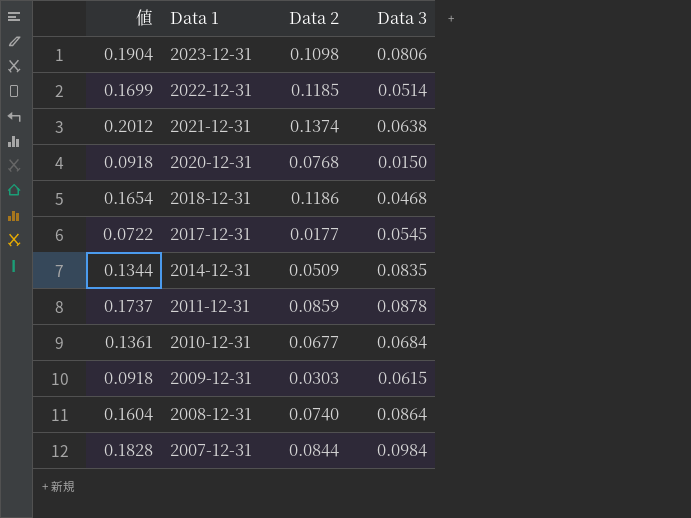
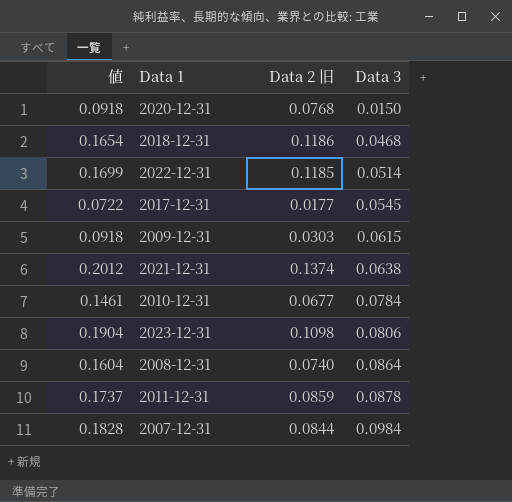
row order: Data 1 descending -> Data 3 ascending
column name: Data 2 -> Data 2 旧
row 2014-12-31: 0.1344 | 0.0509 | 0.0835 -> none
2010-12-31 | 値: 0.1361 -> 0.1461
2010-12-31 | Data 3: 0.0684 -> 0.0784

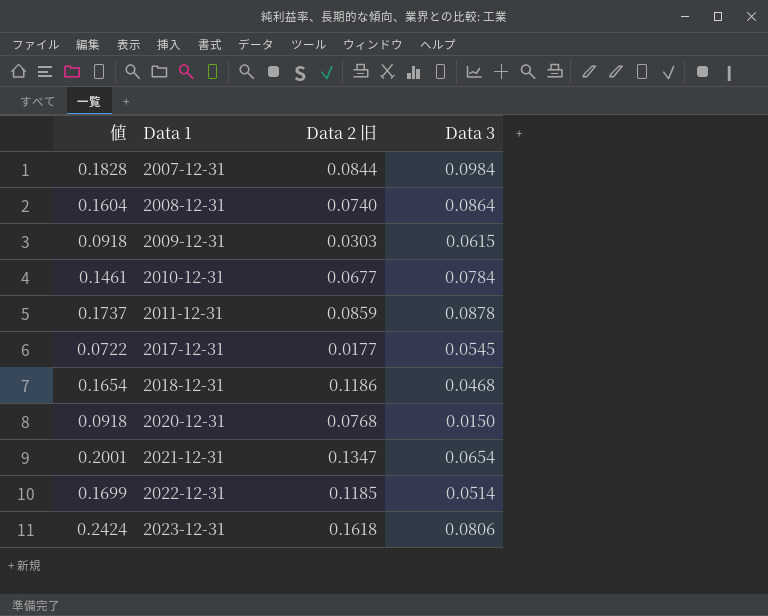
row order: Data 3 ascending -> Data 1 ascending
2021-12-31 | 値: 0.2012 -> 0.2001
2021-12-31 | Data 2 旧: 0.1374 -> 0.1347
2021-12-31 | Data 3: 0.0638 -> 0.0654
2023-12-31 | 値: 0.1904 -> 0.2424
2023-12-31 | Data 2 旧: 0.1098 -> 0.1618

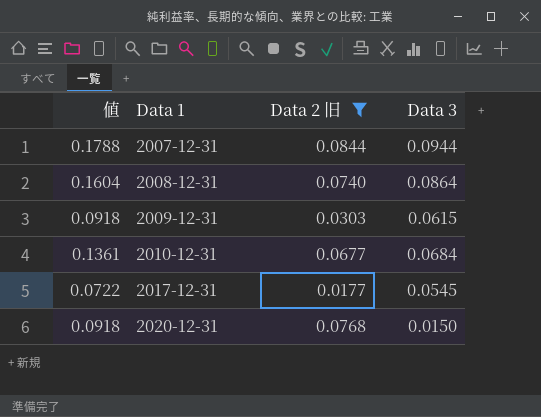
filter: none -> Data 2 旧 <= 0.0844
2007-12-31 | 値: 0.1828 -> 0.1788
2007-12-31 | Data 3: 0.0984 -> 0.0944
2010-12-31 | 値: 0.1461 -> 0.1361
2010-12-31 | Data 3: 0.0784 -> 0.0684

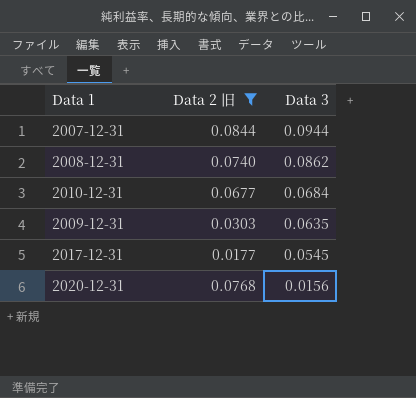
row order: Data 1 ascending -> Data 3 descending
column 値 | formula: [Data 2 旧] + [Data 3] -> none
2008-12-31 | Data 3: 0.0864 -> 0.0862
2009-12-31 | Data 3: 0.0615 -> 0.0635
2020-12-31 | Data 3: 0.0150 -> 0.0156

